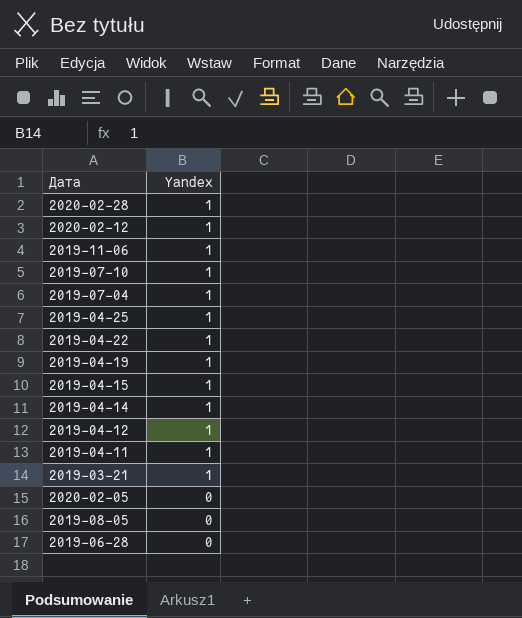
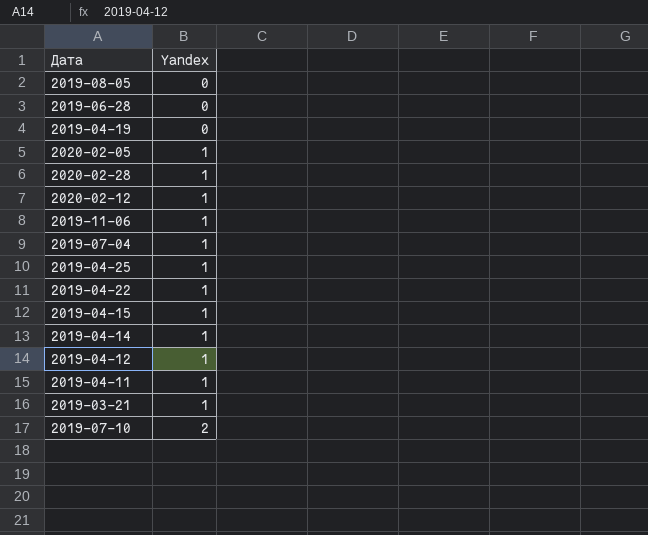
row order: Yandex descending -> Yandex ascending
2019-04-19 | Yandex: 1 -> 0
2020-02-05 | Yandex: 0 -> 1
2019-07-10 | Yandex: 1 -> 2

